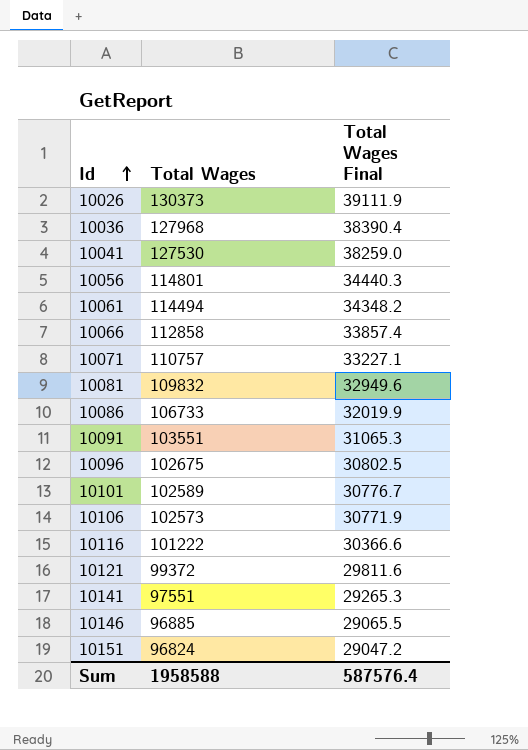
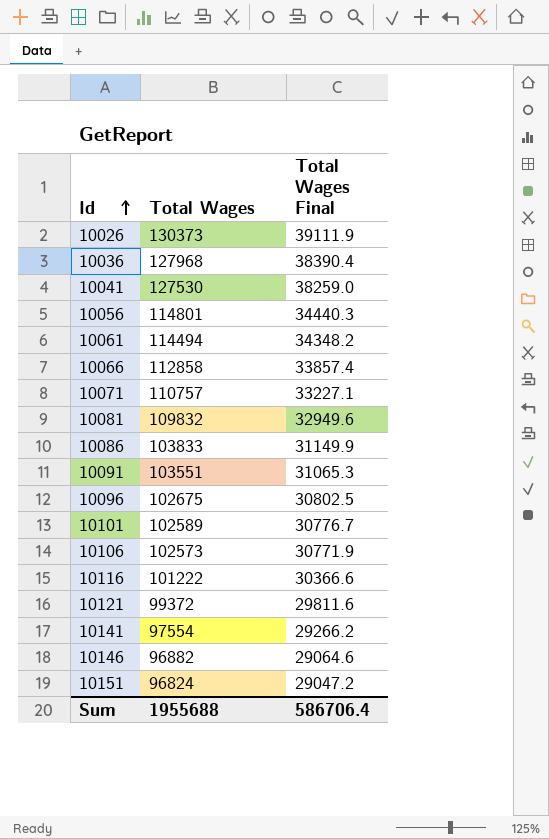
10086 | Total Wages: 106733 -> 103833
10086 | Total Wages Final: 32019.9 -> 31149.9
10141 | Total Wages: 97551 -> 97554
10141 | Total Wages Final: 29265.3 -> 29266.2
10146 | Total Wages: 96885 -> 96882
10146 | Total Wages Final: 29065.5 -> 29064.6
Sum | Total Wages: 1958588 -> 1955688
Sum | Total Wages Final: 587576.4 -> 586706.4

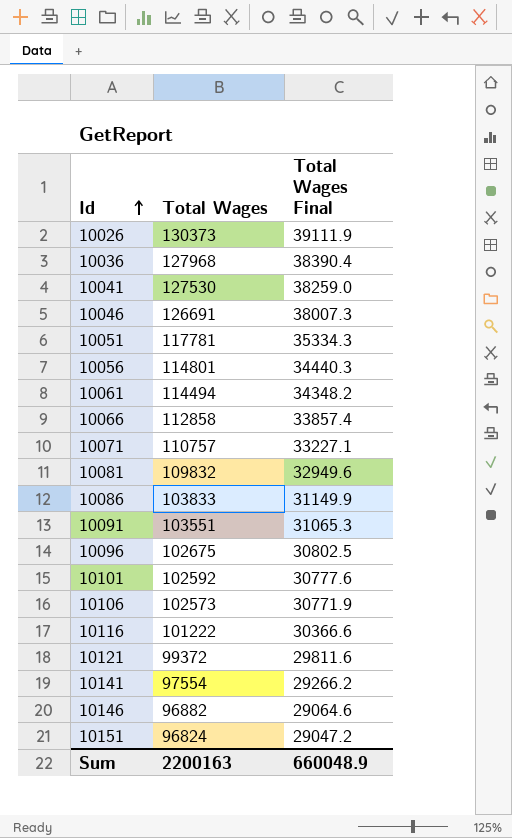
row 10046: none -> 126691 | 38007.3
row 10051: none -> 117781 | 35334.3
10101 | Total Wages: 102589 -> 102592
10101 | Total Wages Final: 30776.7 -> 30777.6
Sum | Total Wages: 1955688 -> 2200163
Sum | Total Wages Final: 586706.4 -> 660048.9

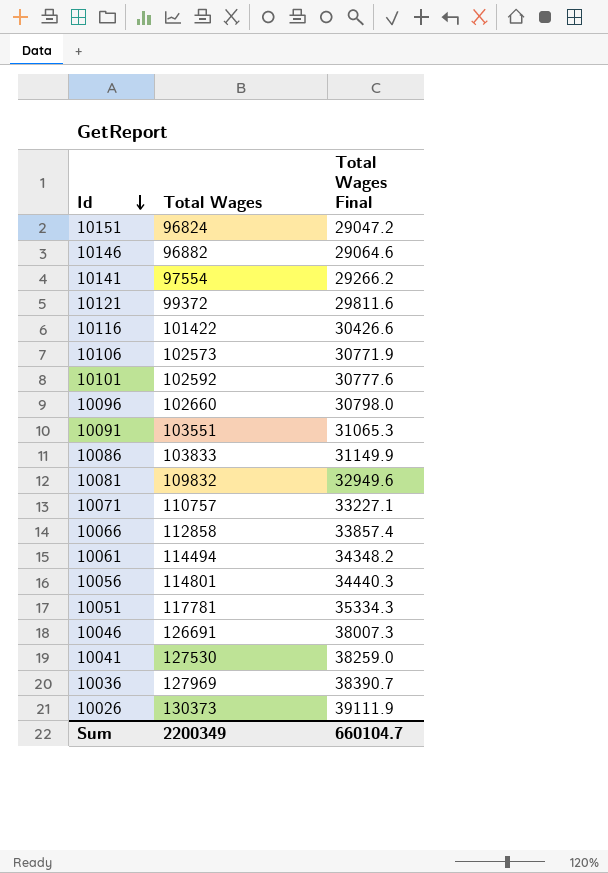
row order: Id ascending -> Id descending
10116 | Total Wages: 101222 -> 101422
10116 | Total Wages Final: 30366.6 -> 30426.6
10096 | Total Wages: 102675 -> 102660
10096 | Total Wages Final: 30802.5 -> 30798.0
10036 | Total Wages: 127968 -> 127969
10036 | Total Wages Final: 38390.4 -> 38390.7
Sum | Total Wages: 2200163 -> 2200349
Sum | Total Wages Final: 660048.9 -> 660104.7

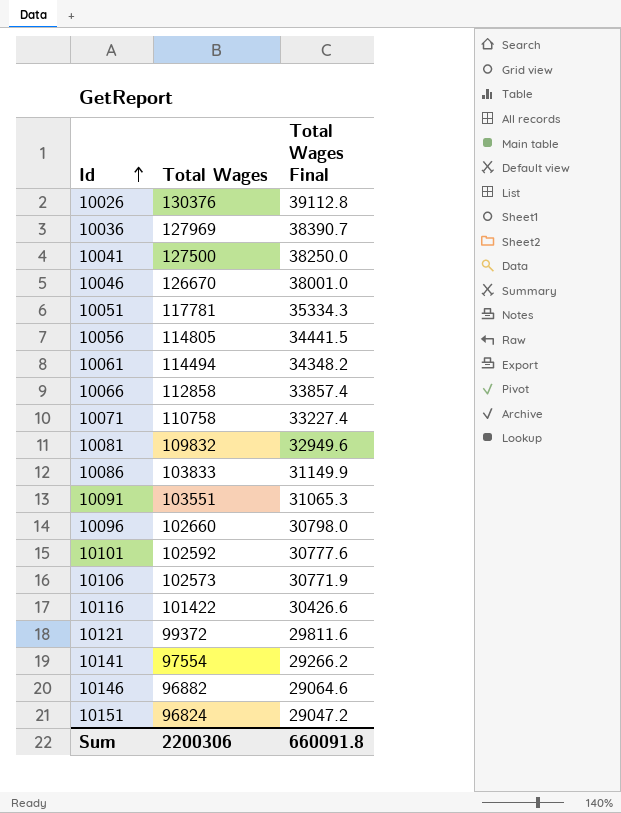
row order: Id descending -> Id ascending
10026 | Total Wages: 130373 -> 130376
10026 | Total Wages Final: 39111.9 -> 39112.8
10041 | Total Wages: 127530 -> 127500
10041 | Total Wages Final: 38259.0 -> 38250.0
10046 | Total Wages: 126691 -> 126670
10046 | Total Wages Final: 38007.3 -> 38001.0
10056 | Total Wages: 114801 -> 114805
10056 | Total Wages Final: 34440.3 -> 34441.5
10071 | Total Wages: 110757 -> 110758
10071 | Total Wages Final: 33227.1 -> 33227.4
Sum | Total Wages: 2200349 -> 2200306
Sum | Total Wages Final: 660104.7 -> 660091.8

